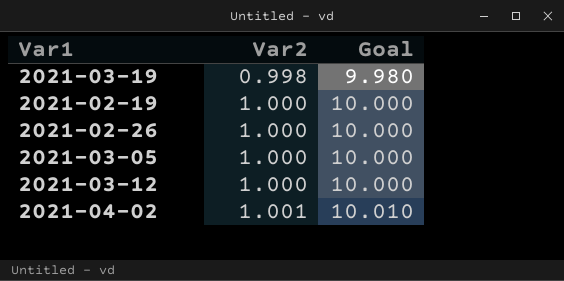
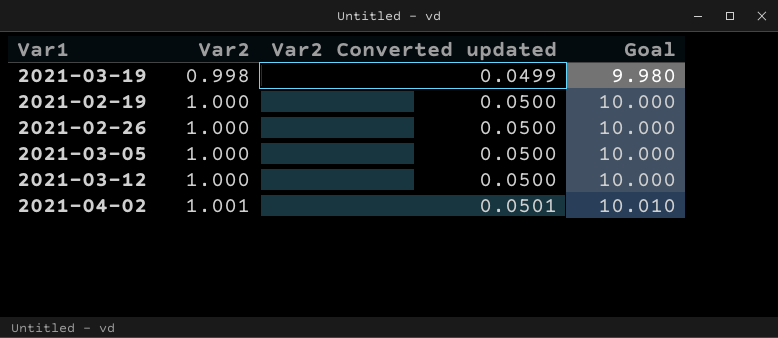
column Var2 Converted updated | formula: none -> [Var2] * 0.05

